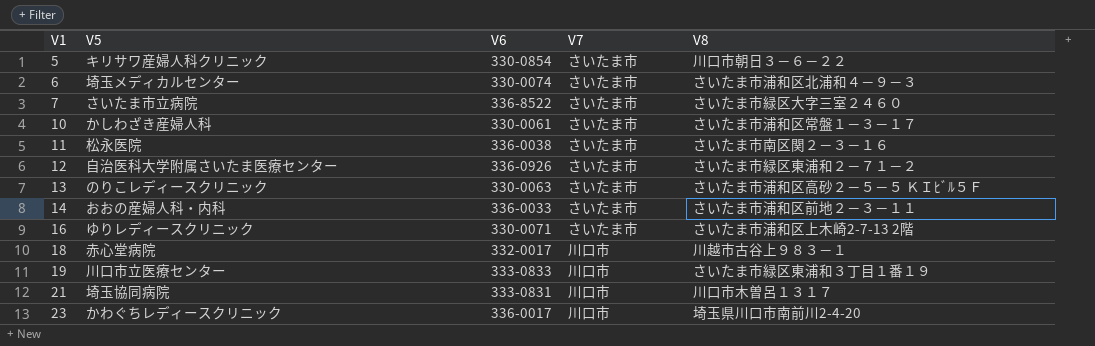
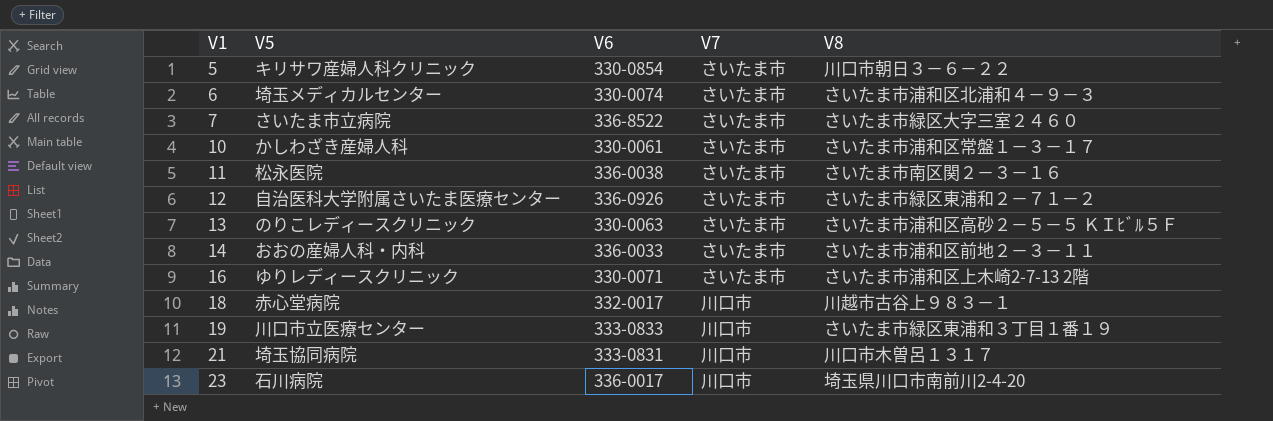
23 | V5: かわぐちレディースクリニック -> 石川病院

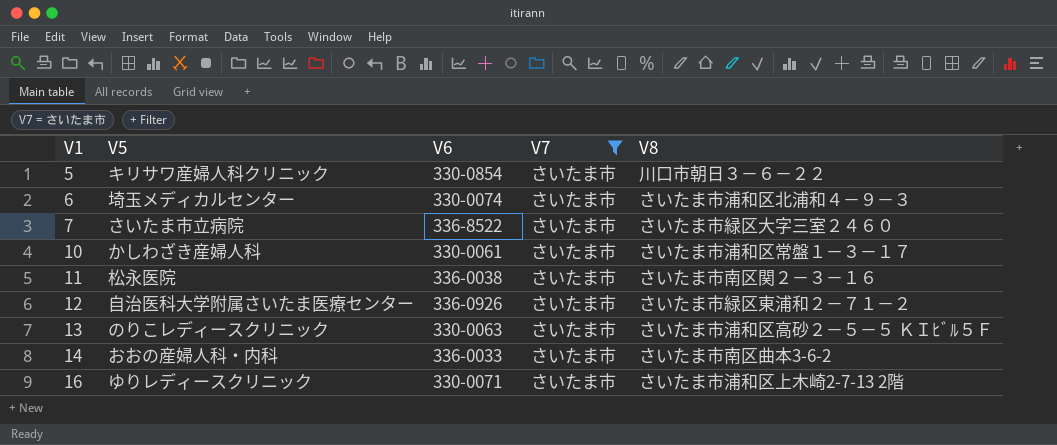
filter: none -> V7 = さいたま市
14 | V8: さいたま市浦和区前地２－３－１１ -> さいたま市南区曲本3-6-2

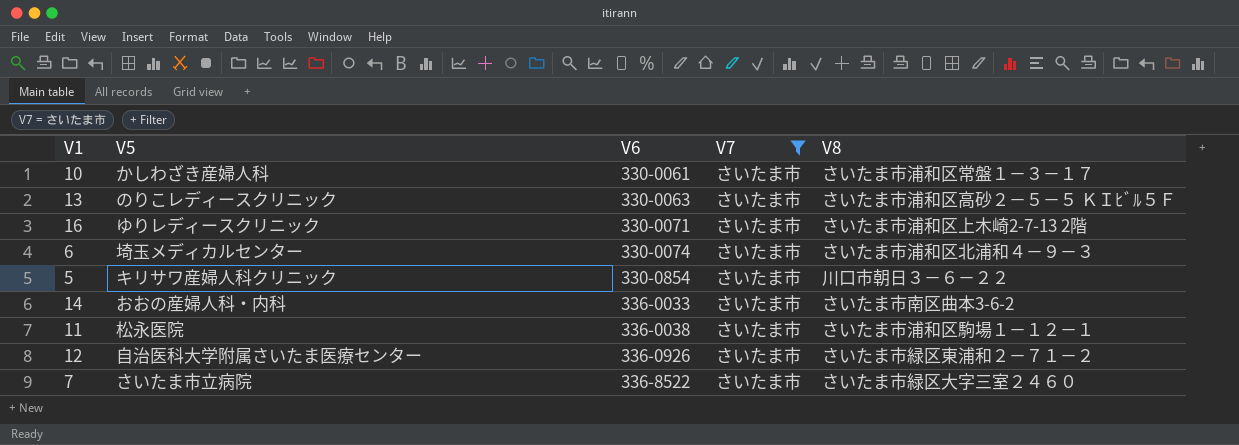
row order: V1 ascending -> V6 ascending
11 | V8: さいたま市南区関２－３－１６ -> さいたま市浦和区駒場１－１２－１

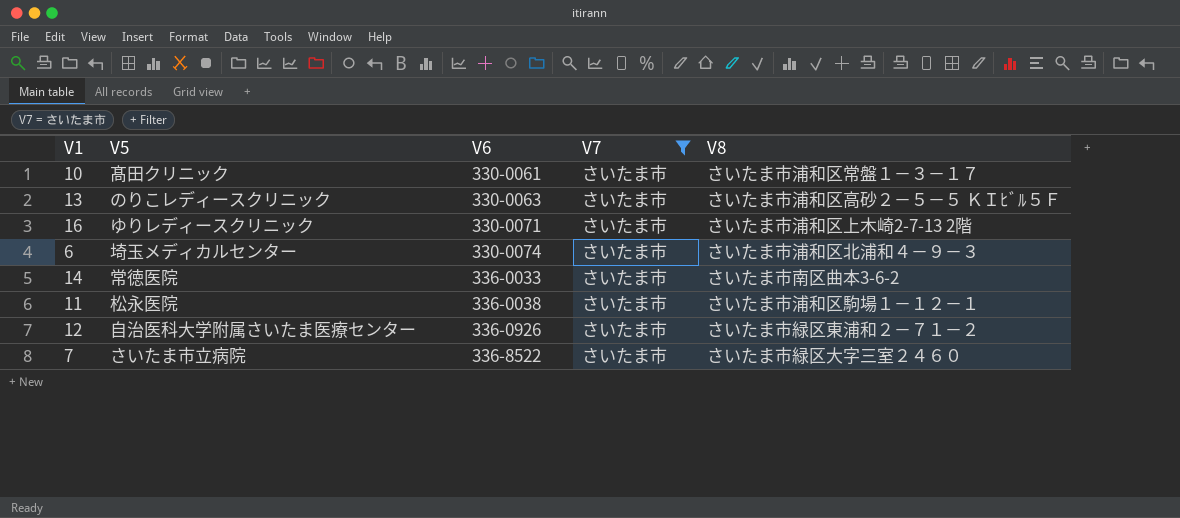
row 5: キリサワ産婦人科クリニック | 330-0854 | さいたま市 | 川口市朝日３－６－２２ -> none
10 | V5: かしわざき産婦人科 -> 髙田クリニック
14 | V5: おおの産婦人科・内科 -> 常徳医院

